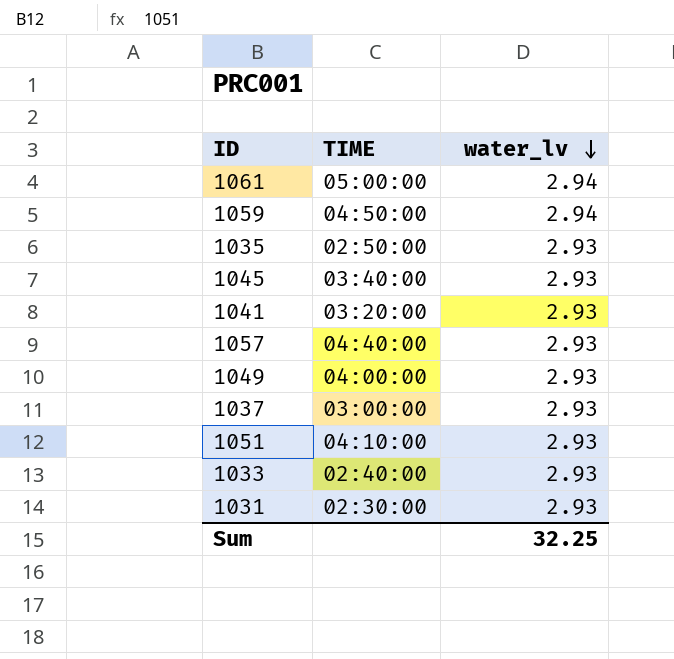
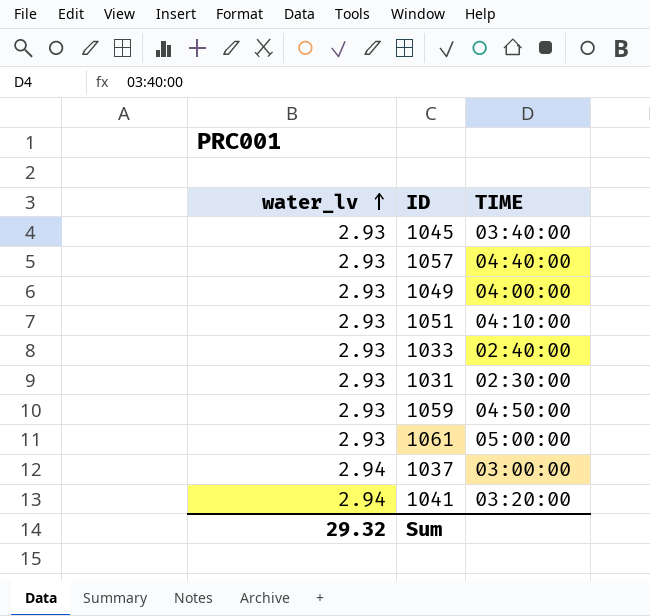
row order: water_lv descending -> water_lv ascending
column water_lv | position: 3 -> 1
row 1035: 02:50:00 | 2.93 -> none
1059 | water_lv: 2.94 -> 2.93
1061 | water_lv: 2.94 -> 2.93
1037 | water_lv: 2.93 -> 2.94
1041 | water_lv: 2.93 -> 2.94
Sum | water_lv: 32.25 -> 29.32

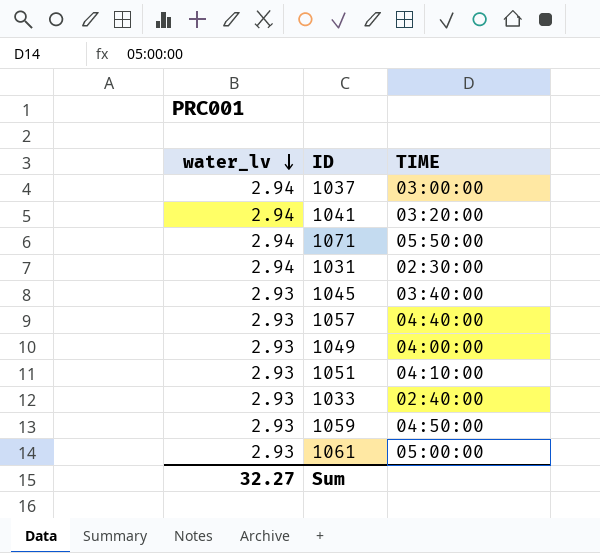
row order: water_lv ascending -> water_lv descending
row 1071: none -> 2.94 | 05:50:00
1031 | water_lv: 2.93 -> 2.94
Sum | water_lv: 29.32 -> 32.27

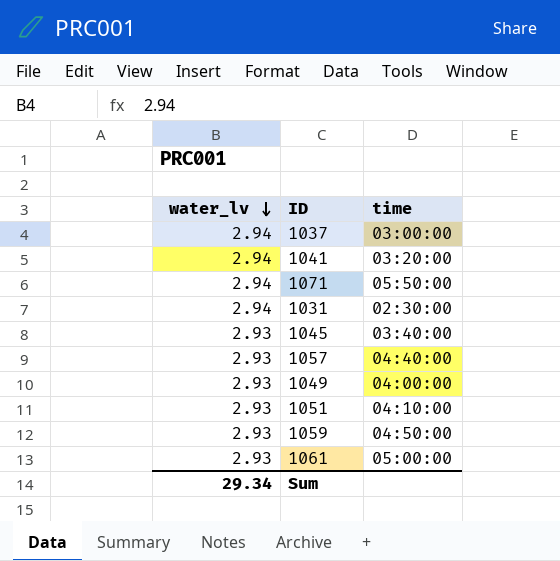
column name: TIME -> time
row 1033: 2.93 | 02:40:00 -> none
Sum | water_lv: 32.27 -> 29.34

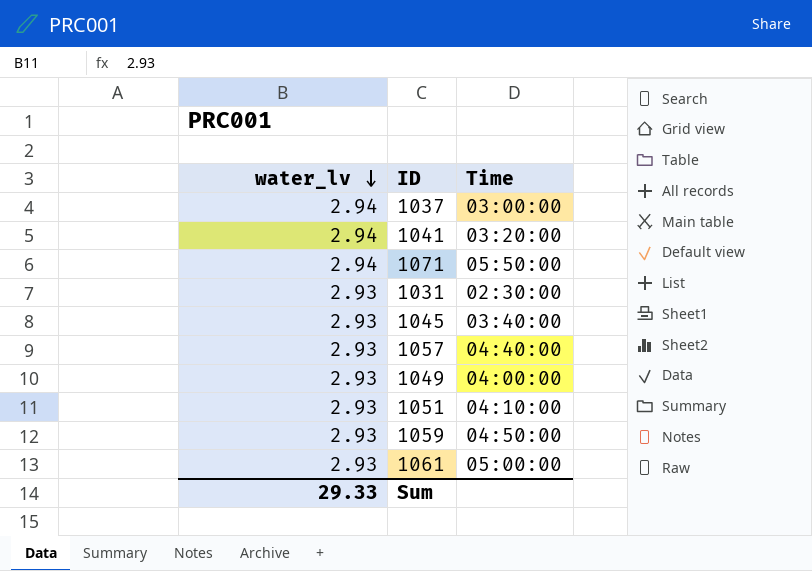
column name: time -> Time
1031 | water_lv: 2.94 -> 2.93
Sum | water_lv: 29.34 -> 29.33

